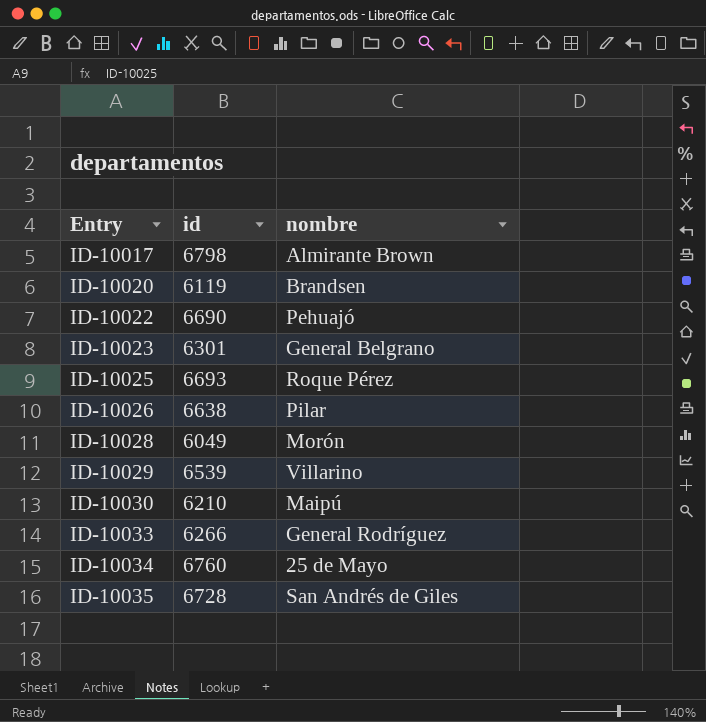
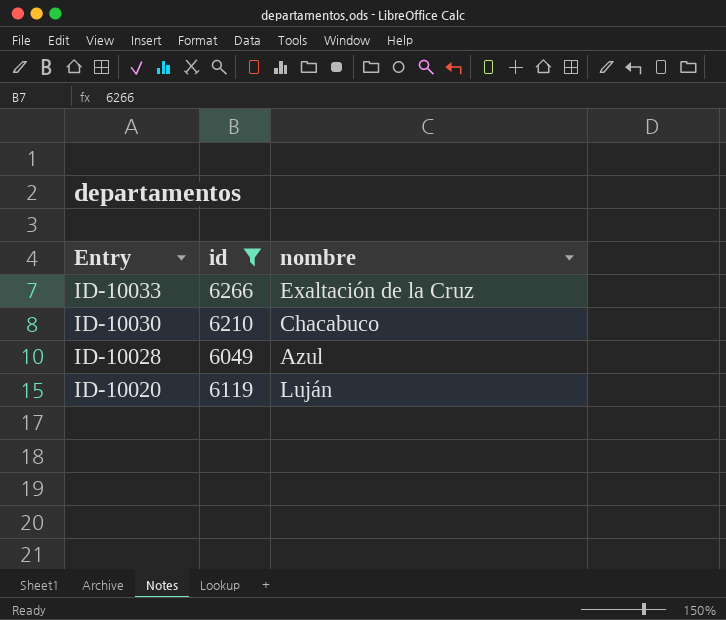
filter: none -> id <= 6266
row order: Entry ascending -> Entry descending
ID-10033 | nombre: General Rodríguez -> Exaltación de la Cruz
ID-10030 | nombre: Maipú -> Chacabuco
ID-10028 | nombre: Morón -> Azul
ID-10020 | nombre: Brandsen -> Luján

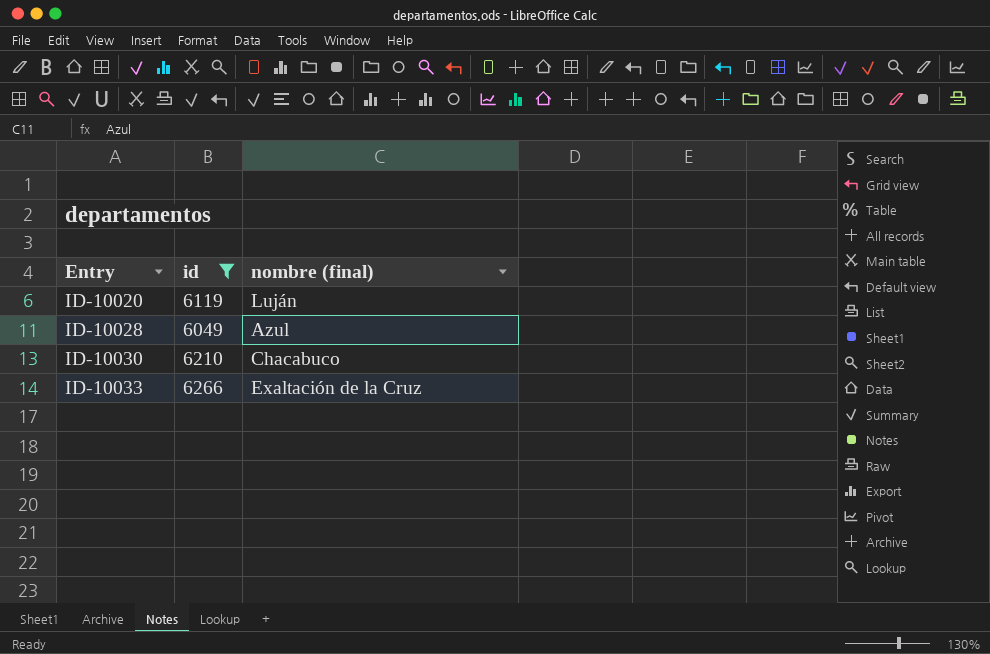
row order: Entry descending -> Entry ascending
column name: nombre -> nombre (final)

